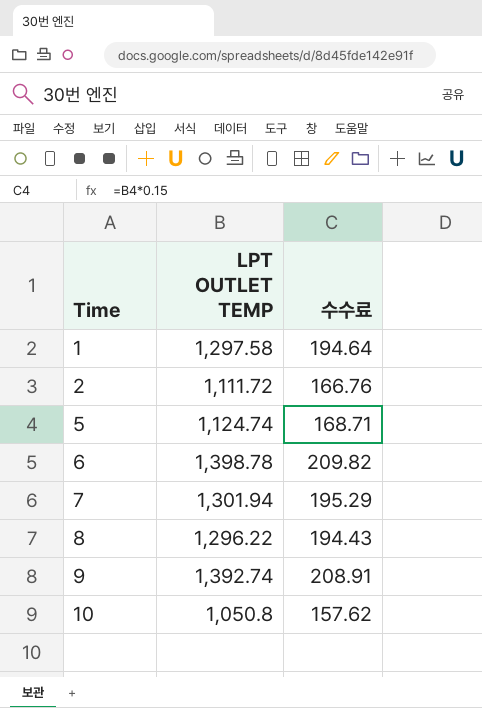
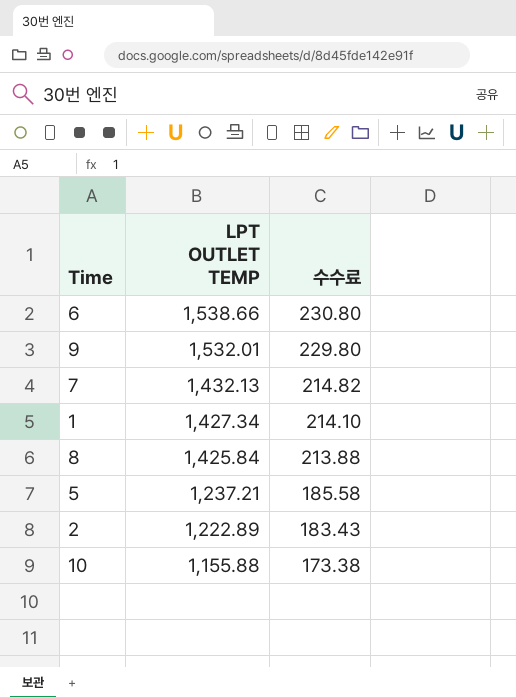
row order: Time ascending -> LPT OUTLET TEMP descending
6 | LPT OUTLET TEMP: 1,398.78 -> 1,538.66
6 | 수수료: 209.82 -> 230.80
9 | LPT OUTLET TEMP: 1,392.74 -> 1,532.01
9 | 수수료: 208.91 -> 229.80
7 | LPT OUTLET TEMP: 1,301.94 -> 1,432.13
7 | 수수료: 195.29 -> 214.82
1 | LPT OUTLET TEMP: 1,297.58 -> 1,427.34
1 | 수수료: 194.64 -> 214.10
8 | LPT OUTLET TEMP: 1,296.22 -> 1,425.84
8 | 수수료: 194.43 -> 213.88
5 | LPT OUTLET TEMP: 1,124.74 -> 1,237.21
5 | 수수료: 168.71 -> 185.58
2 | LPT OUTLET TEMP: 1,111.72 -> 1,222.89
2 | 수수료: 166.76 -> 183.43
10 | LPT OUTLET TEMP: 1,050.8 -> 1,155.88
10 | 수수료: 157.62 -> 173.38

